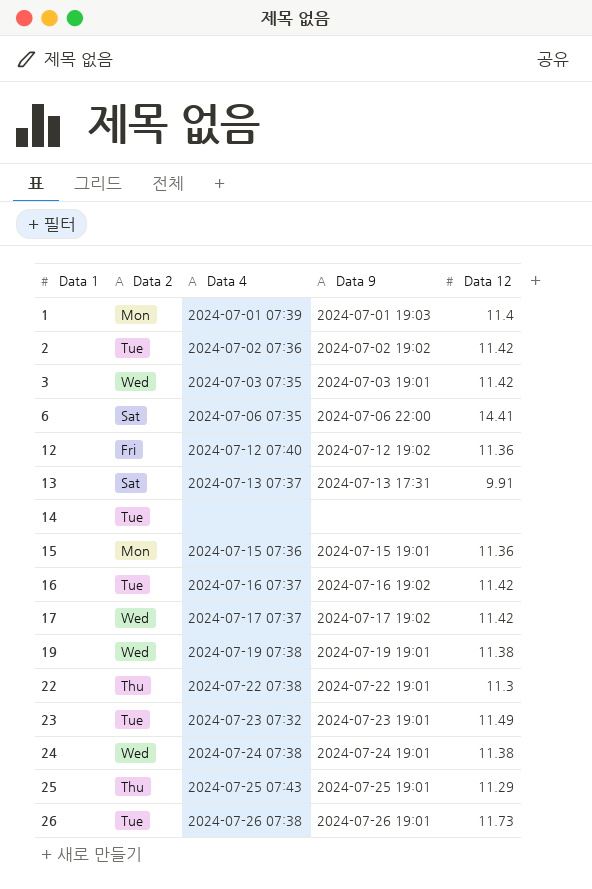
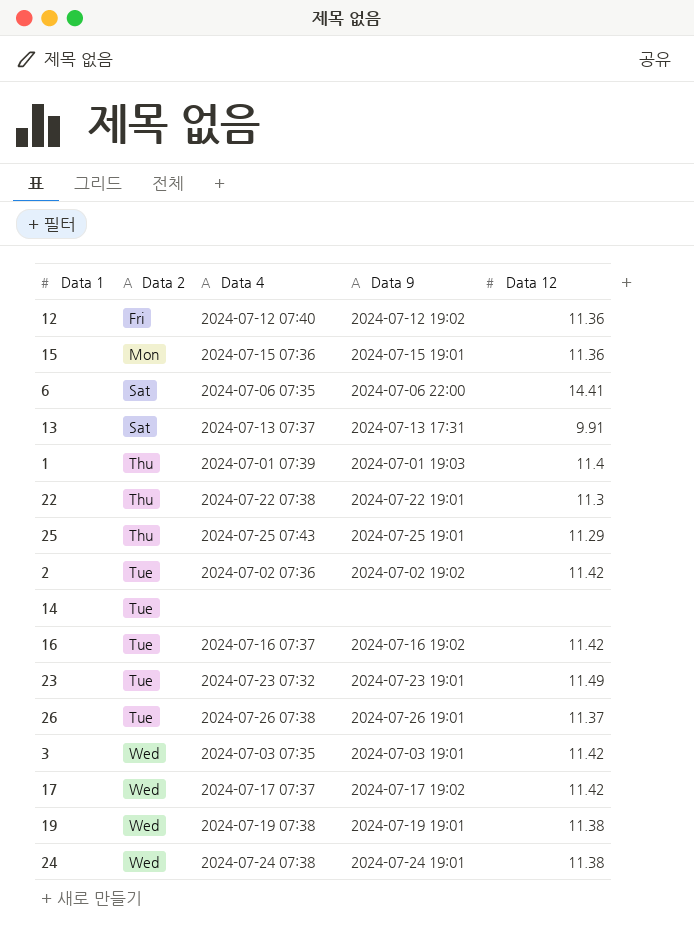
row order: Data 1 ascending -> Data 2 ascending
1 | Data 2: Mon -> Thu
26 | Data 12: 11.73 -> 11.37

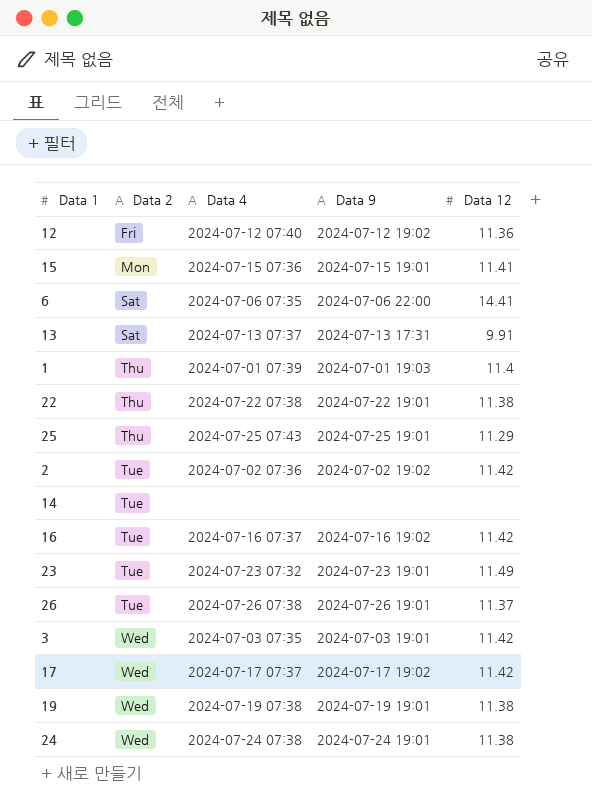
15 | Data 12: 11.36 -> 11.41
22 | Data 12: 11.3 -> 11.38

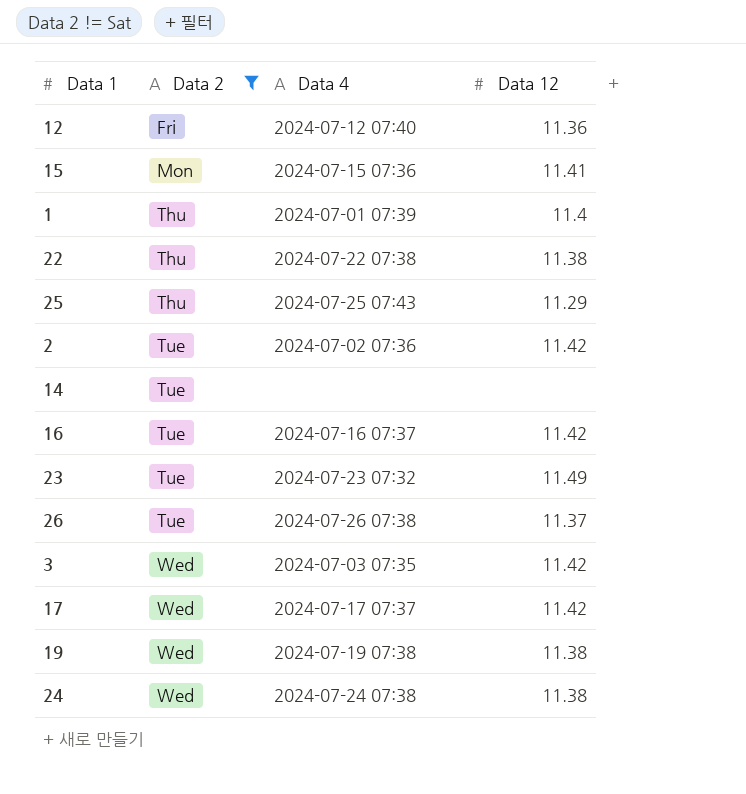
filter: none -> Data 2 != Sat
column Data 9 | position: 4 -> none

